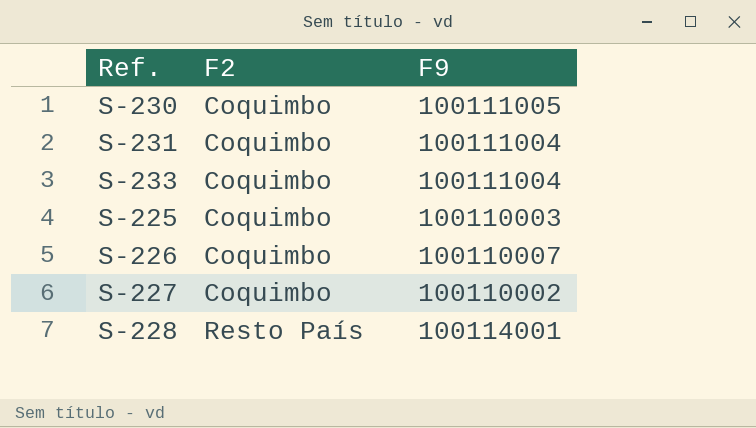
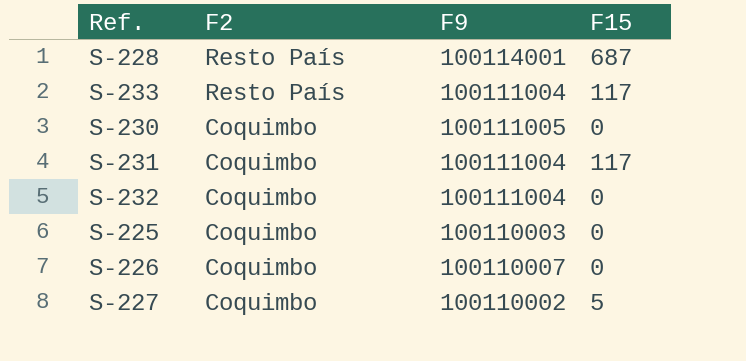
row order: F2 ascending -> F2 descending
column F15 | position: none -> 4
S-233 | F2: Coquimbo -> Resto País
row S-232: none -> Coquimbo | 100111004 | 0

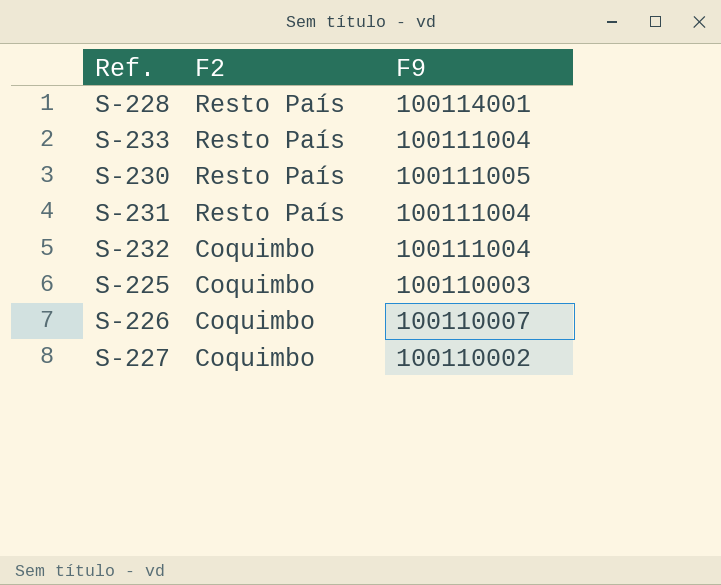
column F15 | position: 4 -> none
S-230 | F2: Coquimbo -> Resto País
S-231 | F2: Coquimbo -> Resto País

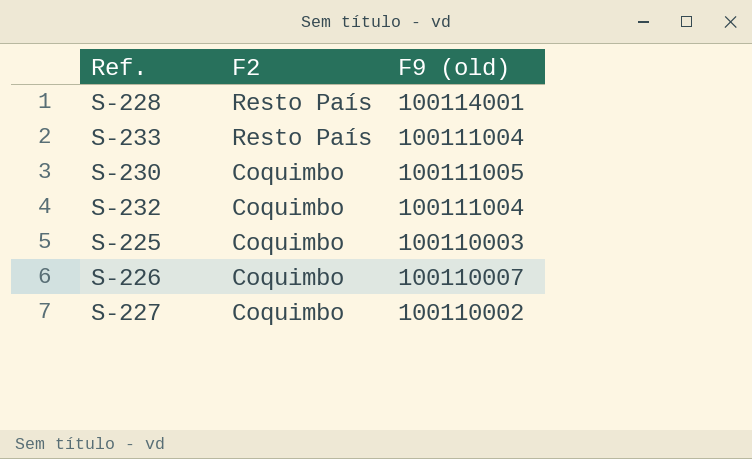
column name: F9 -> F9 (old)
row S-231: Resto País | 100111004 -> none
S-230 | F2: Resto País -> Coquimbo

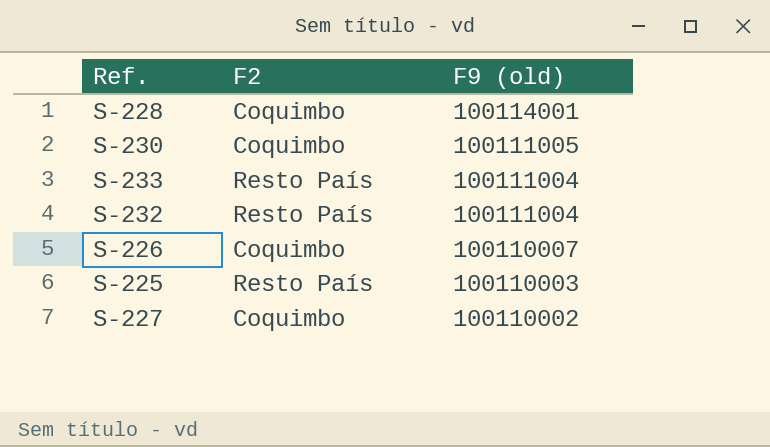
row order: F2 descending -> F9 (old) descending
S-228 | F2: Resto País -> Coquimbo
S-232 | F2: Coquimbo -> Resto País
S-225 | F2: Coquimbo -> Resto País

